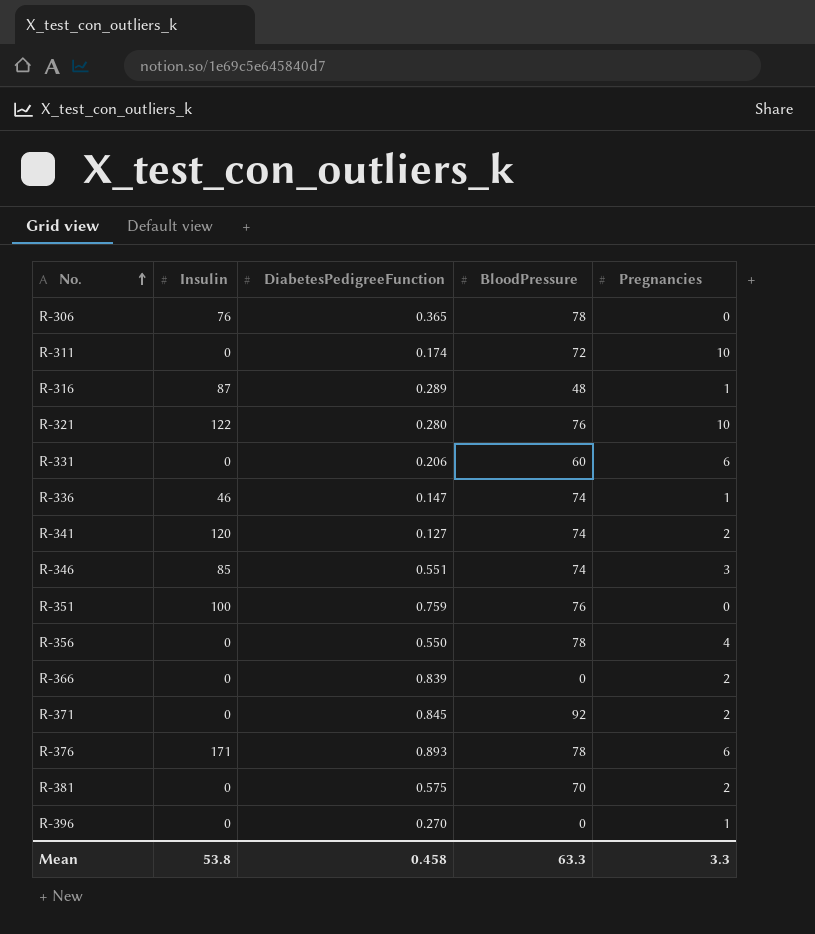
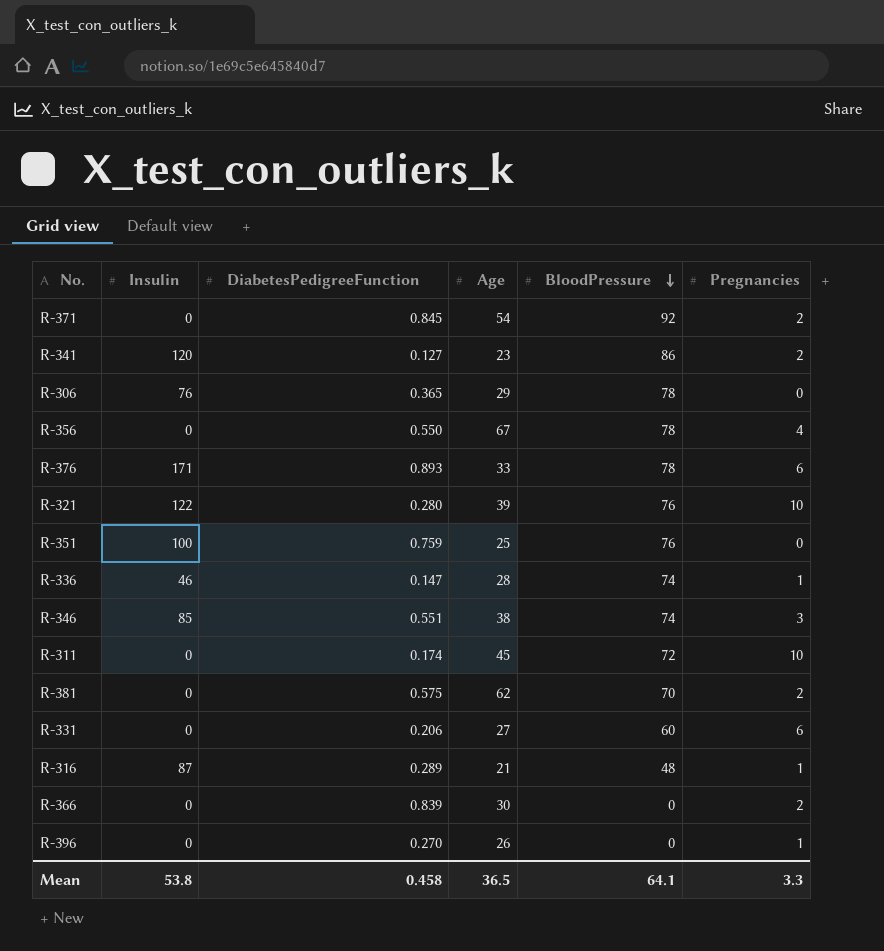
row order: No. ascending -> BloodPressure descending
column Age | position: none -> 4
R-341 | BloodPressure: 74 -> 86
Mean | BloodPressure: 63.3 -> 64.1

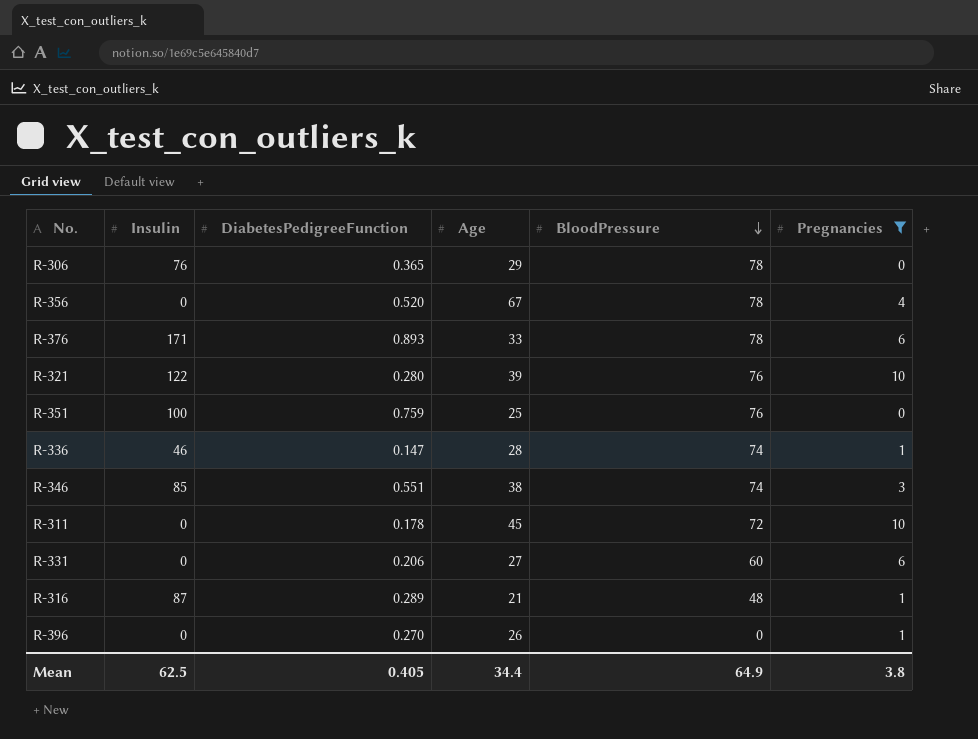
filter: none -> Pregnancies != 2
R-356 | DiabetesPedigreeFunction: 0.550 -> 0.520
R-311 | DiabetesPedigreeFunction: 0.174 -> 0.178
Mean | Insulin: 53.8 -> 62.5
Mean | DiabetesPedigreeFunction: 0.458 -> 0.405
Mean | Age: 36.5 -> 34.4
Mean | BloodPressure: 64.1 -> 64.9
Mean | Pregnancies: 3.3 -> 3.8

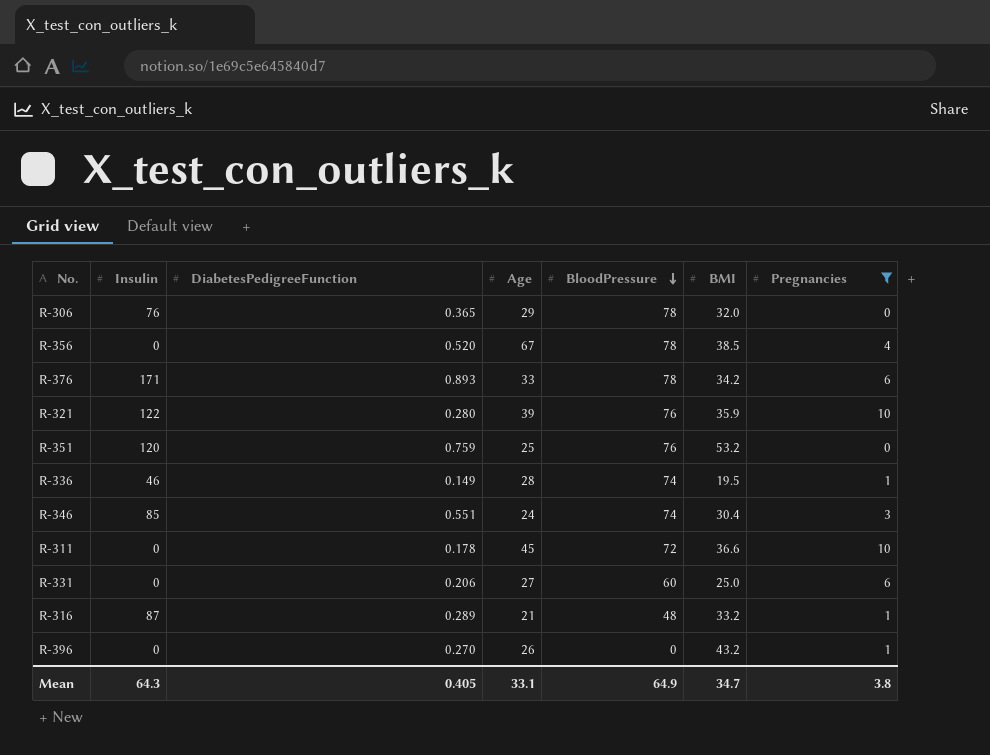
column BMI | position: none -> 6
R-351 | Insulin: 100 -> 120
R-336 | DiabetesPedigreeFunction: 0.147 -> 0.149
R-346 | Age: 38 -> 24
Mean | Insulin: 62.5 -> 64.3
Mean | Age: 34.4 -> 33.1

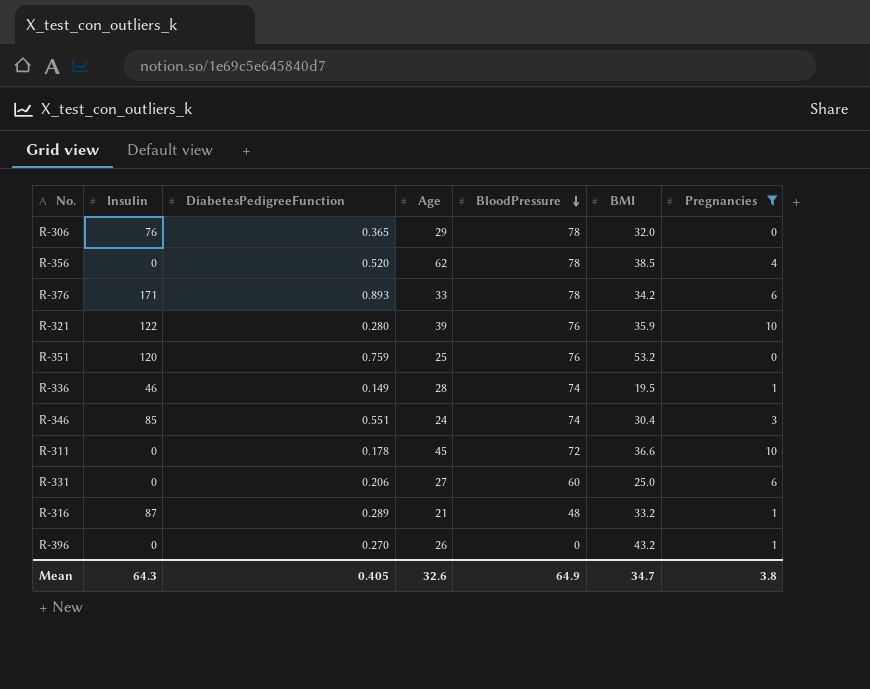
R-356 | Age: 67 -> 62
Mean | Age: 33.1 -> 32.6

